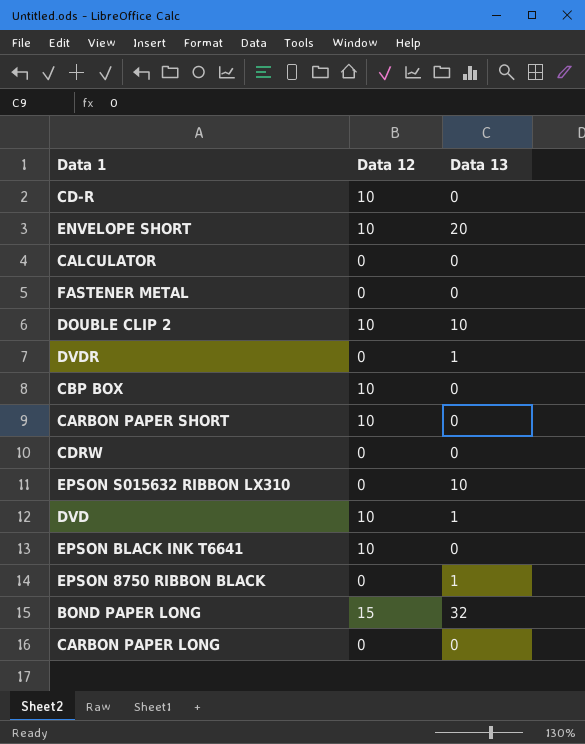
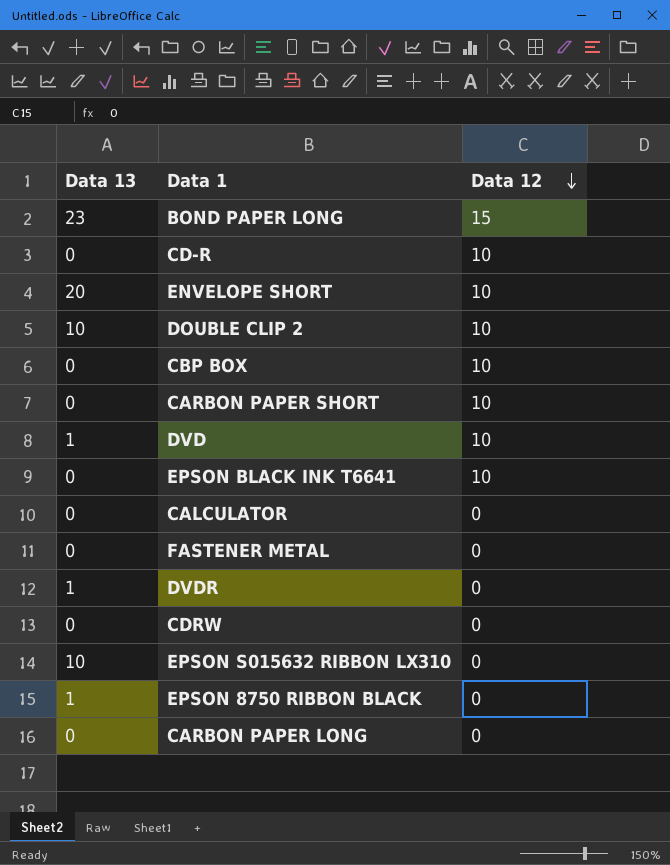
row order: none -> Data 12 descending
column Data 13 | position: 3 -> 1
BOND PAPER LONG | Data 13: 32 -> 23

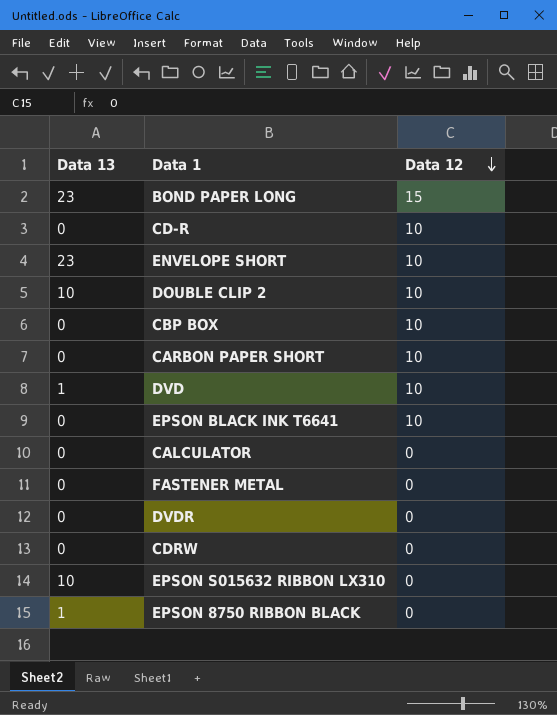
row CARBON PAPER LONG: 0 | 0 -> none
ENVELOPE SHORT | Data 13: 20 -> 23
DVDR | Data 13: 1 -> 0

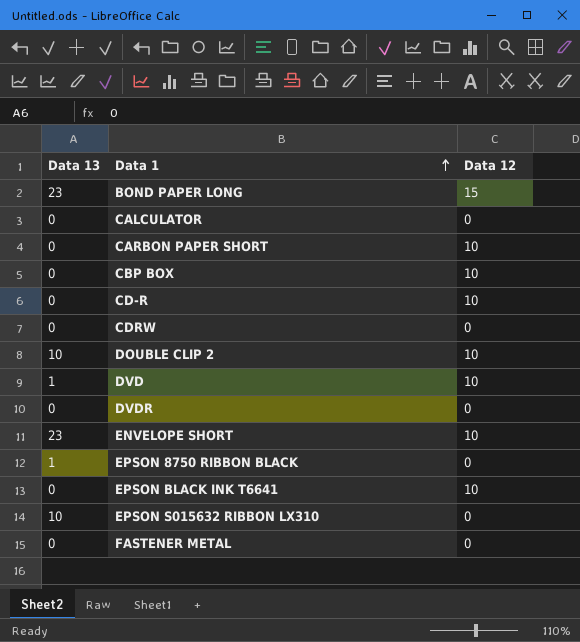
row order: Data 12 descending -> Data 1 ascending

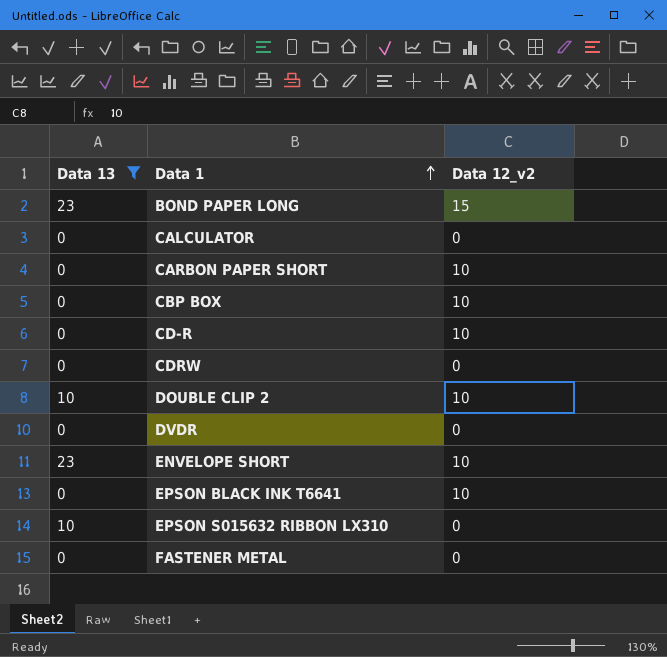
filter: none -> Data 13 != 1
column name: Data 12 -> Data 12_v2

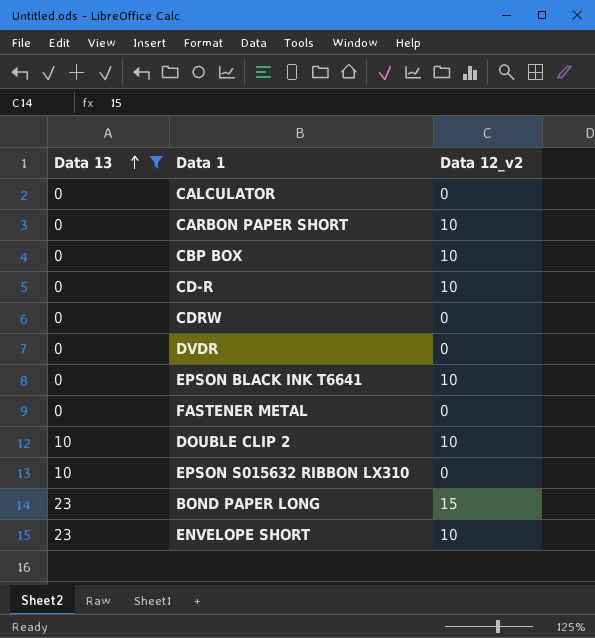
row order: Data 1 ascending -> Data 13 ascending

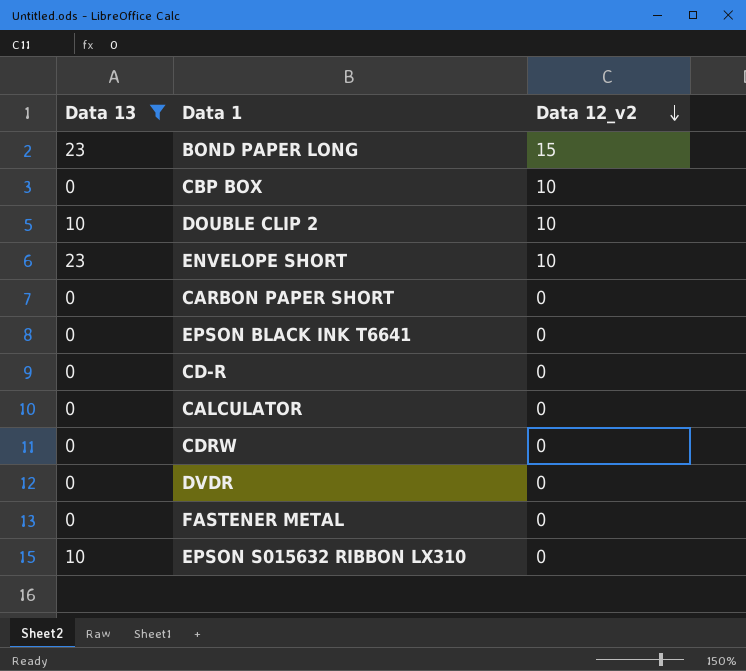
row order: Data 13 ascending -> Data 12_v2 descending
CARBON PAPER SHORT | Data 12_v2: 10 -> 0
EPSON BLACK INK T6641 | Data 12_v2: 10 -> 0
CD-R | Data 12_v2: 10 -> 0

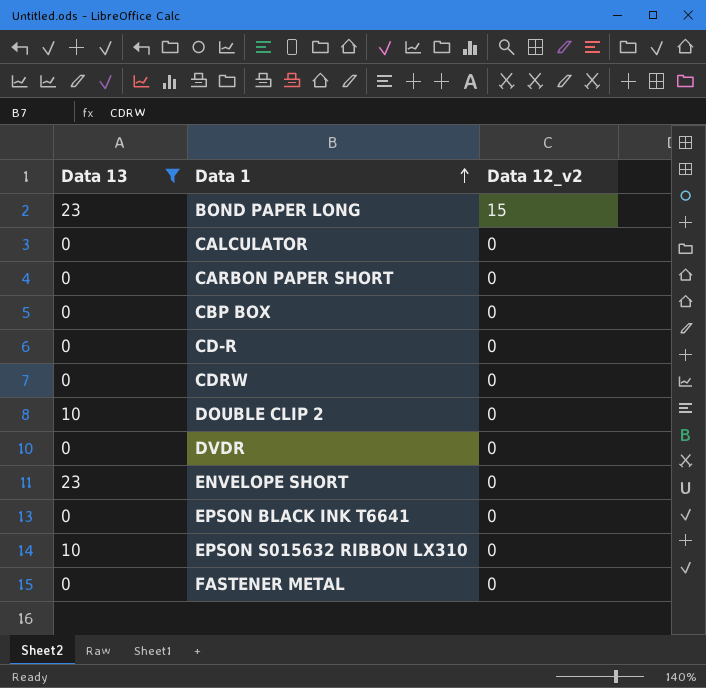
row order: Data 12_v2 descending -> Data 1 ascending
CBP BOX | Data 12_v2: 10 -> 0
DOUBLE CLIP 2 | Data 12_v2: 10 -> 0
ENVELOPE SHORT | Data 12_v2: 10 -> 0

